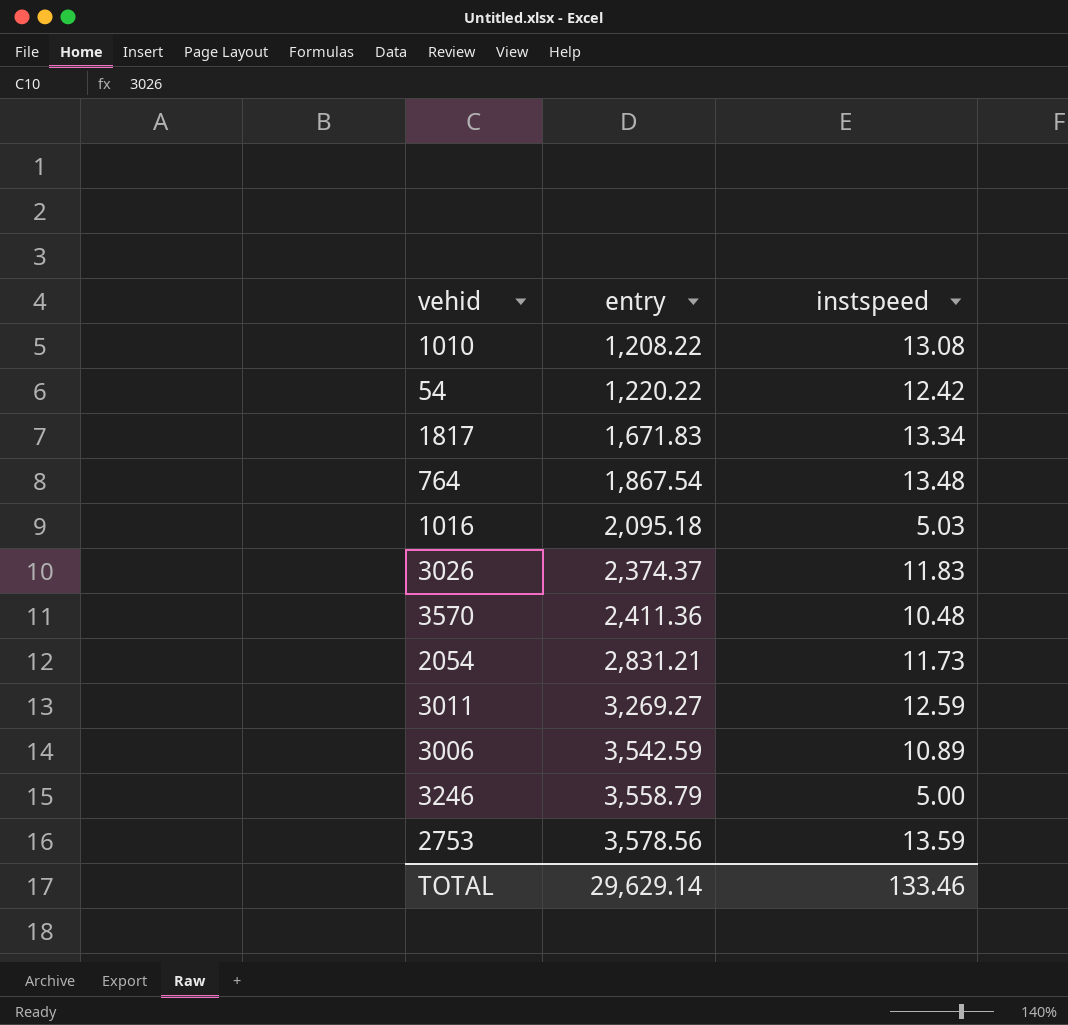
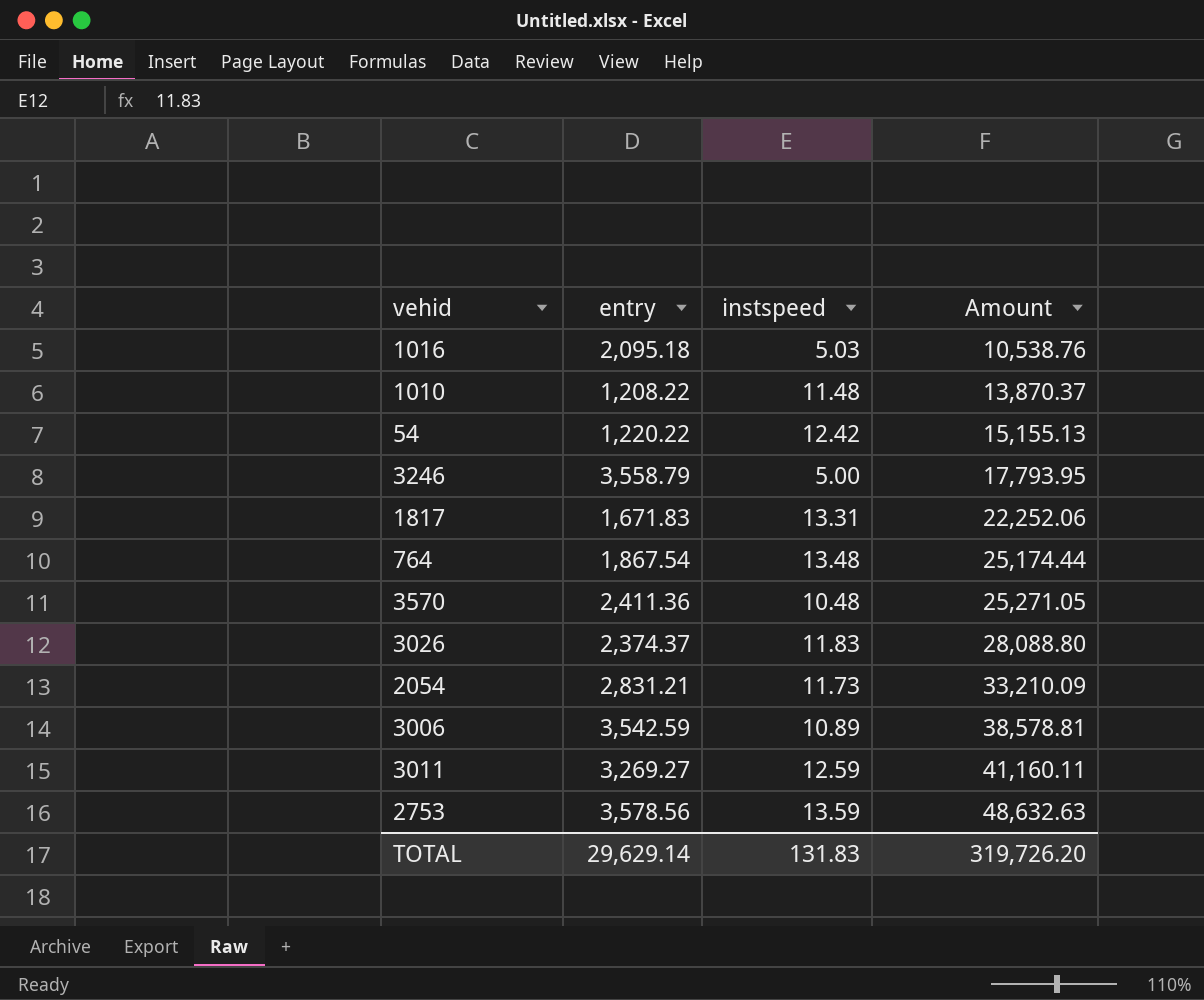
row order: entry ascending -> Amount ascending
column Amount | formula: none -> [entry] * [instspeed]
1010 | instspeed: 13.08 -> 11.48
1817 | instspeed: 13.34 -> 13.31
TOTAL | instspeed: 133.46 -> 131.83

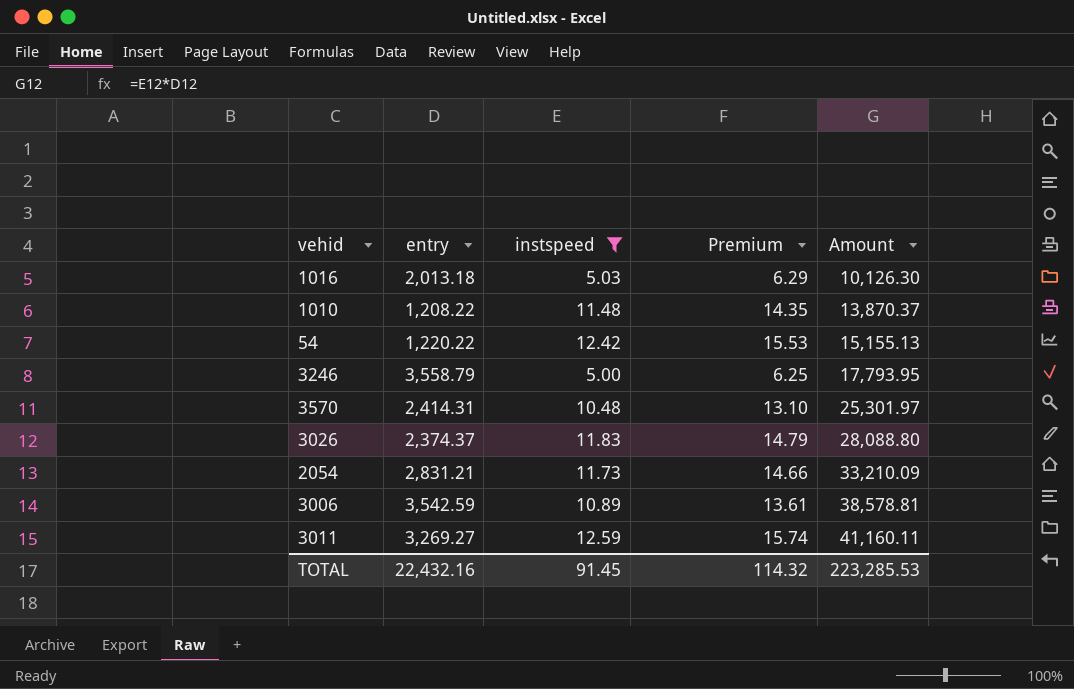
filter: none -> instspeed <= 12.59
column Premium | formula: none -> [instspeed] * 1.25
1016 | entry: 2,095.18 -> 2,013.18
1016 | Amount: 10,538.76 -> 10,126.30
3570 | entry: 2,411.36 -> 2,414.31
3570 | Amount: 25,271.05 -> 25,301.97
TOTAL | entry: 29,629.14 -> 22,432.16
TOTAL | instspeed: 131.83 -> 91.45
TOTAL | Amount: 319,726.20 -> 223,285.53

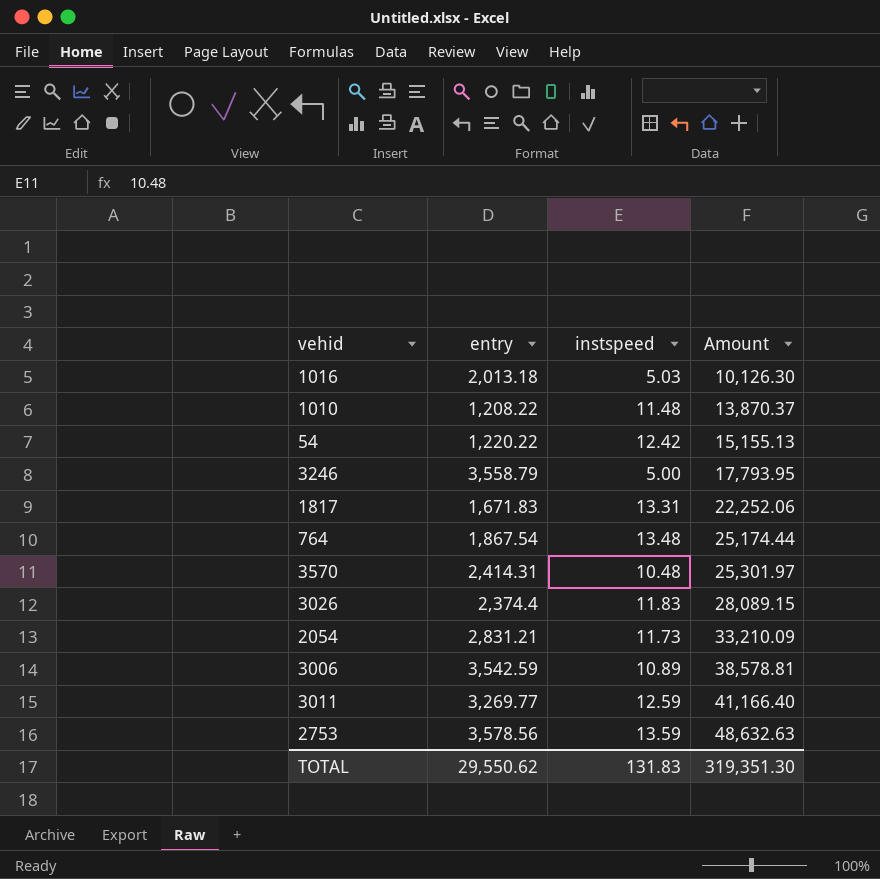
filter: instspeed <= 12.59 -> none
column Premium | formula: [instspeed] * 1.25 -> none
3026 | entry: 2,374.37 -> 2,374.4
3026 | Amount: 28,088.80 -> 28,089.15
3011 | entry: 3,269.27 -> 3,269.77
3011 | Amount: 41,160.11 -> 41,166.40
TOTAL | entry: 22,432.16 -> 29,550.62
TOTAL | instspeed: 91.45 -> 131.83
TOTAL | Amount: 223,285.53 -> 319,351.30

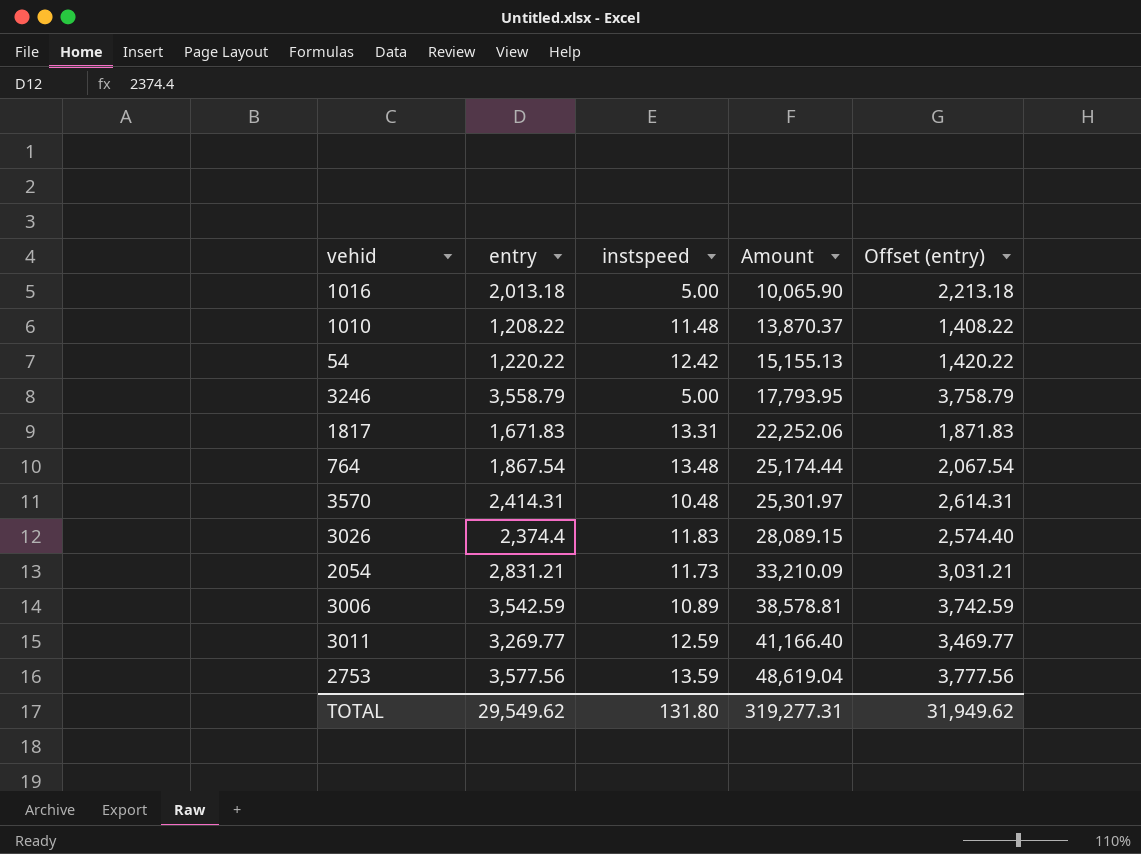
column Offset (entry) | formula: none -> [entry] + 200
1016 | instspeed: 5.03 -> 5.00
1016 | Amount: 10,126.30 -> 10,065.90
2753 | entry: 3,578.56 -> 3,577.56
2753 | Amount: 48,632.63 -> 48,619.04
TOTAL | entry: 29,550.62 -> 29,549.62
TOTAL | instspeed: 131.83 -> 131.80
TOTAL | Amount: 319,351.30 -> 319,277.31

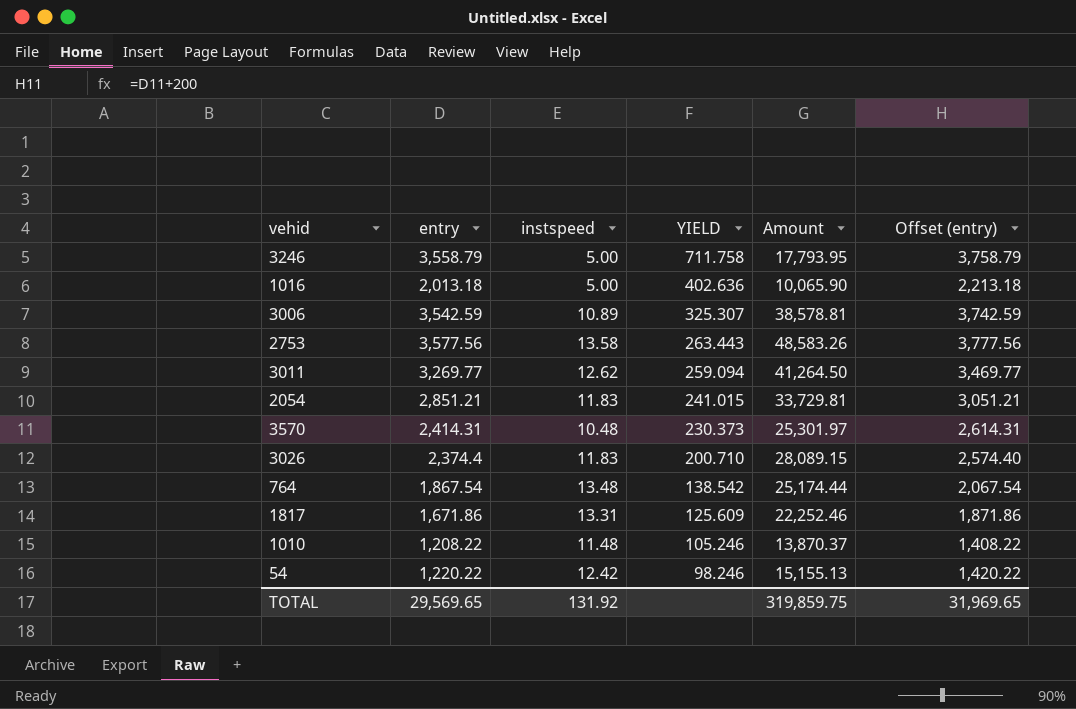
row order: Amount ascending -> YIELD descending
column YIELD | formula: none -> [entry] / [instspeed]
2753 | instspeed: 13.59 -> 13.58
2753 | Amount: 48,619.04 -> 48,583.26
3011 | instspeed: 12.59 -> 12.62
3011 | Amount: 41,166.40 -> 41,264.50
2054 | entry: 2,831.21 -> 2,851.21
2054 | instspeed: 11.73 -> 11.83
2054 | Amount: 33,210.09 -> 33,729.81
2054 | Offset (entry): 3,031.21 -> 3,051.21
1817 | entry: 1,671.83 -> 1,671.86
1817 | Amount: 22,252.06 -> 22,252.46
1817 | Offset (entry): 1,871.83 -> 1,871.86
TOTAL | entry: 29,549.62 -> 29,569.65
TOTAL | instspeed: 131.80 -> 131.92
TOTAL | Amount: 319,277.31 -> 319,859.75
TOTAL | Offset (entry): 31,949.62 -> 31,969.65

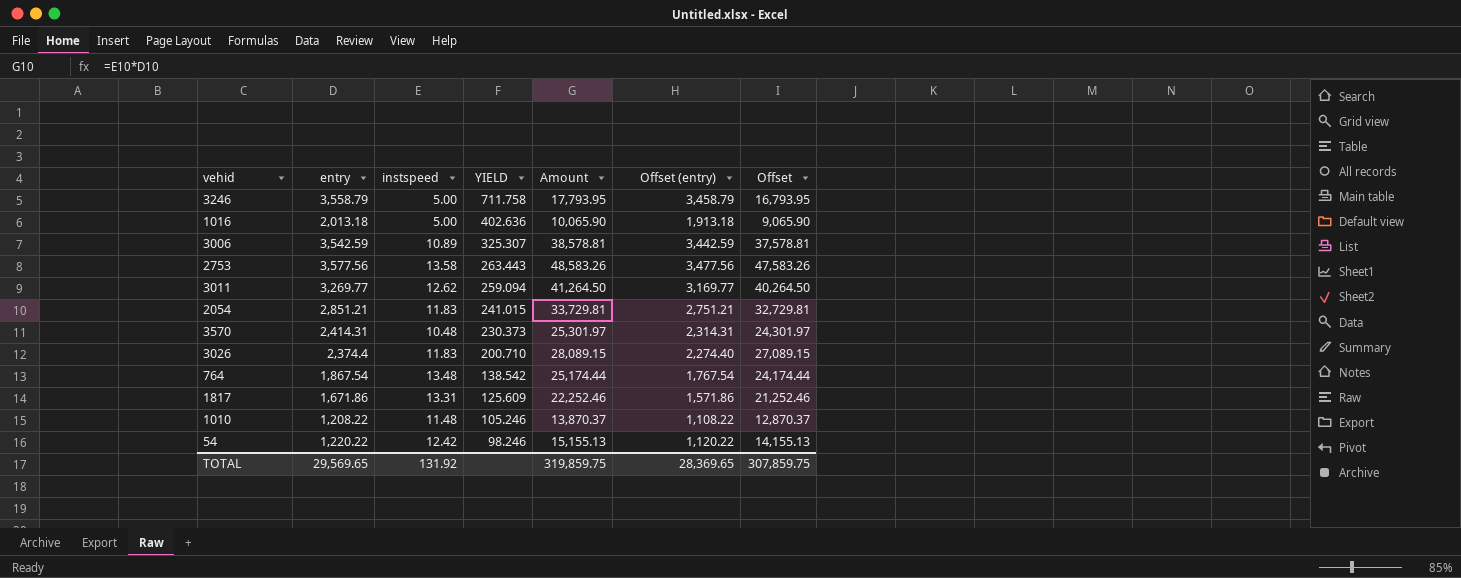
column Offset (entry) | formula: [entry] + 200 -> [entry] - 100
column Offset | formula: none -> [Amount] - 1000
TOTAL | Offset (entry): 31,969.65 -> 28,369.65

